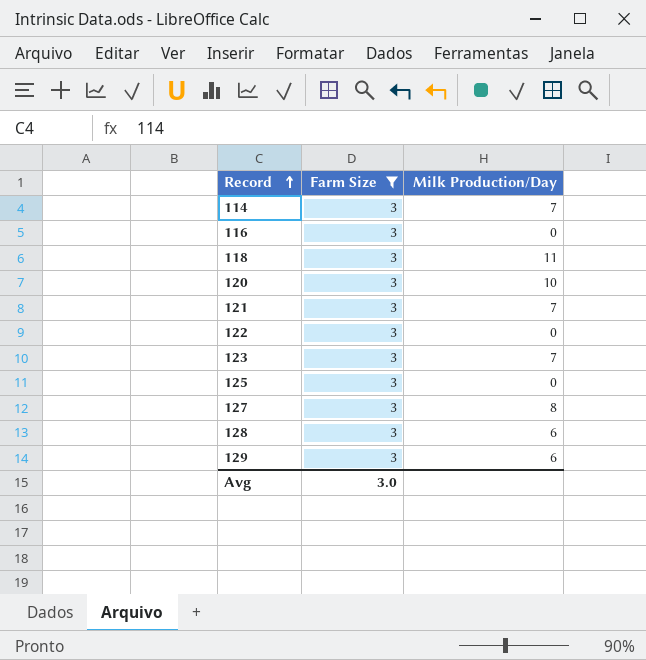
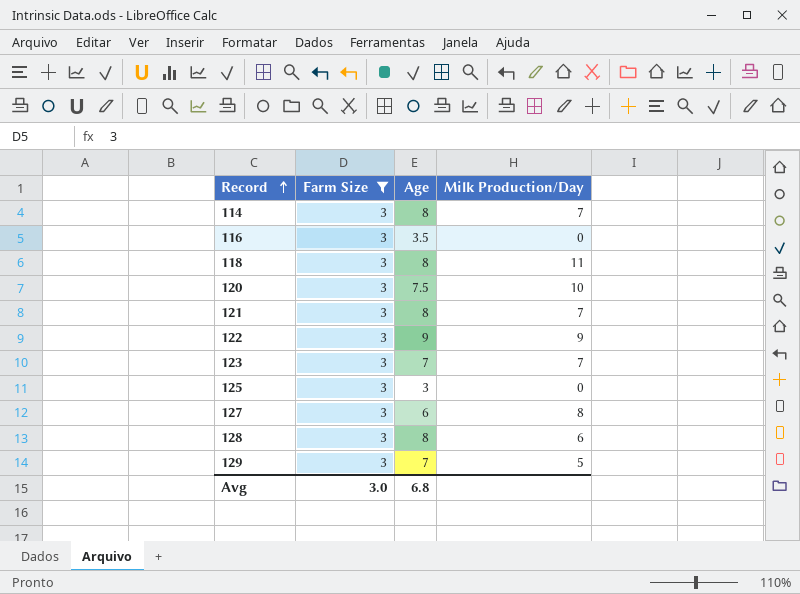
column Age | position: none -> 3
122 | Milk Production/Day: 0 -> 9
129 | Milk Production/Day: 6 -> 5

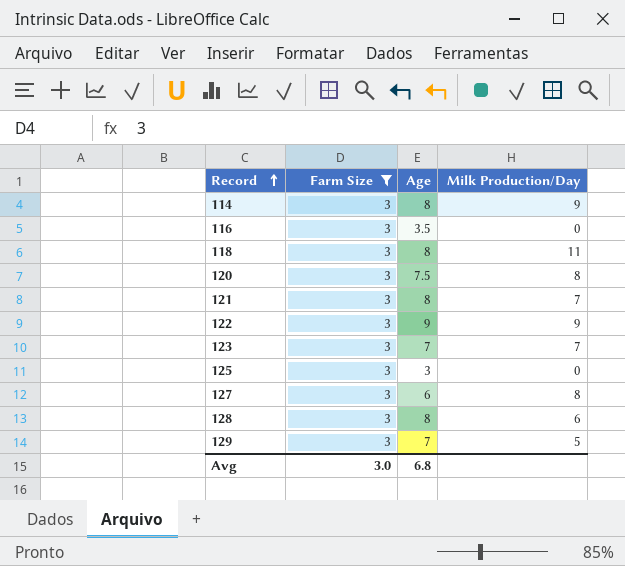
114 | Milk Production/Day: 7 -> 9
120 | Milk Production/Day: 10 -> 8

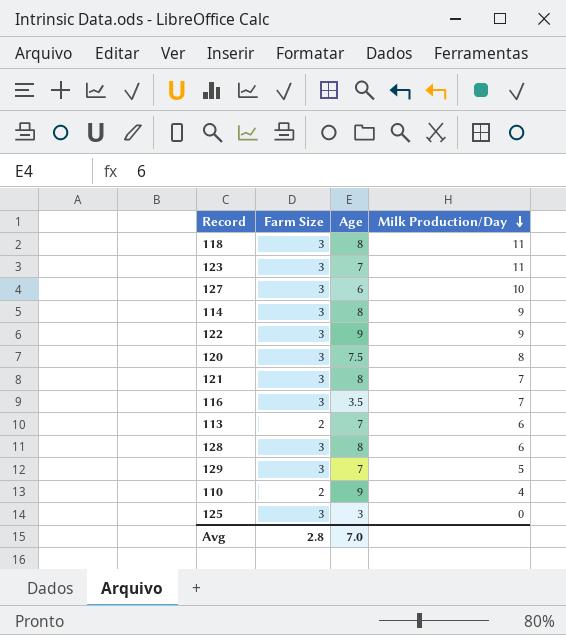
filter: Farm Size = 3 -> none
row order: Record ascending -> Milk Production/Day descending
123 | Milk Production/Day: 7 -> 11
127 | Milk Production/Day: 8 -> 10
116 | Milk Production/Day: 0 -> 7
Avg | Farm Size: 3.0 -> 2.8
Avg | Age: 6.8 -> 7.0

